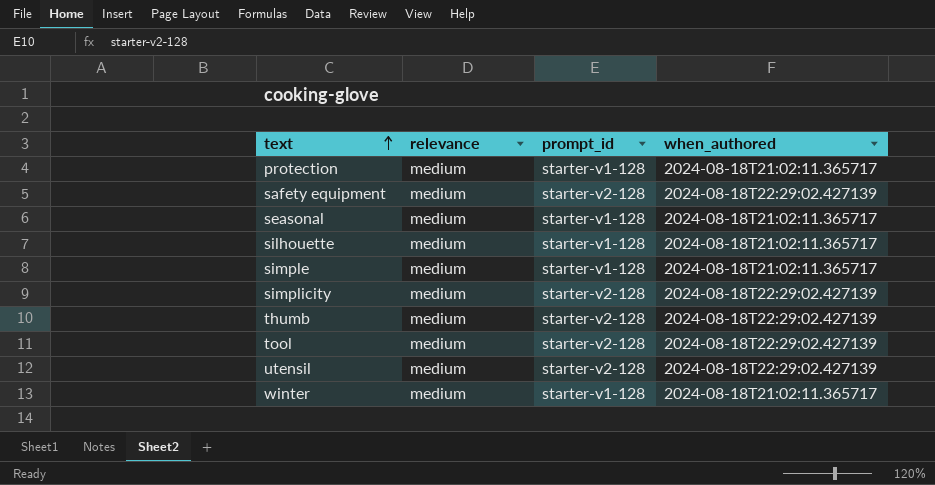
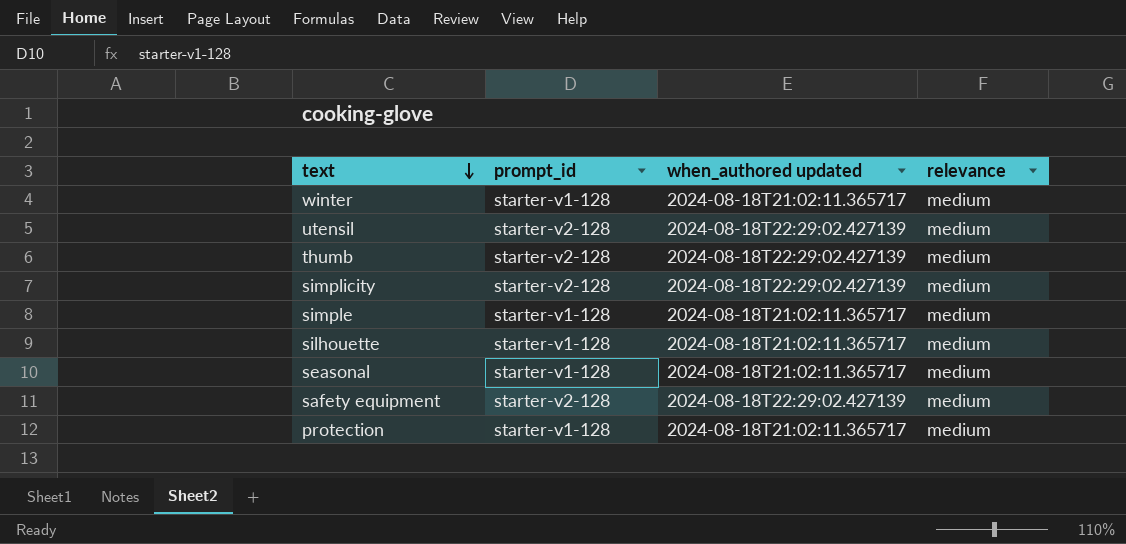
row order: text ascending -> text descending
column name: when_authored -> when_authored updated
column relevance | position: 2 -> 4
row tool: medium | starter-v2-128 | 2024-08-18T22:29:02.427139 -> none

